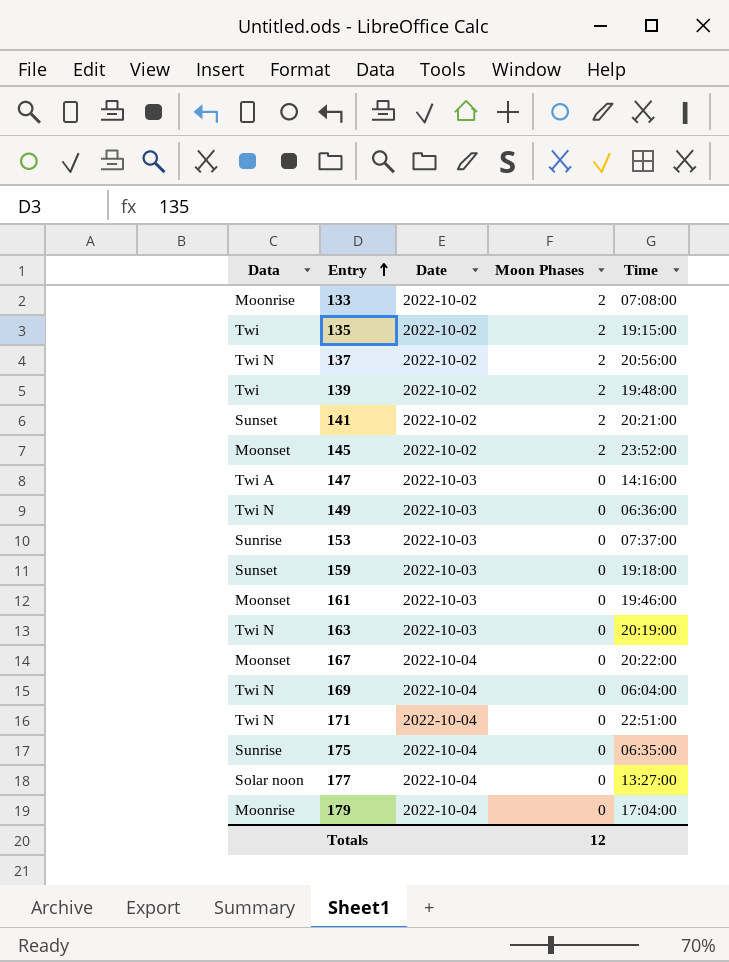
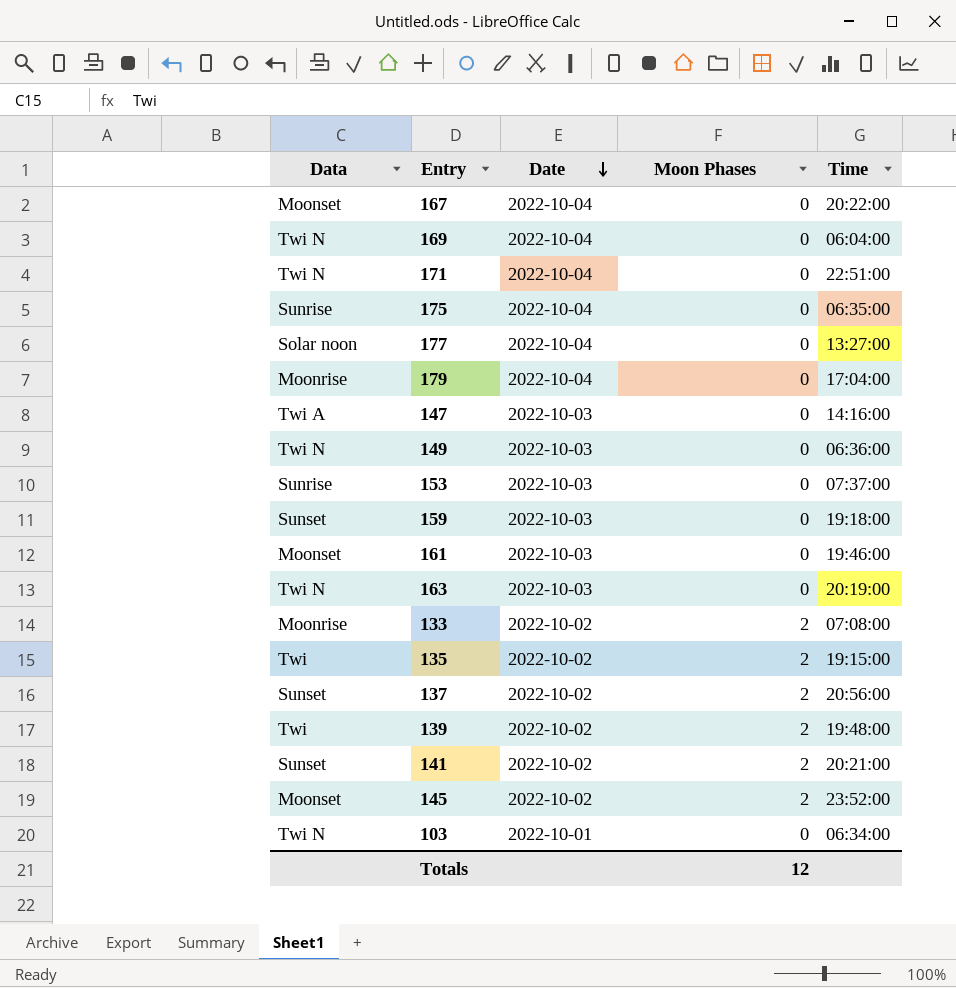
row order: Entry ascending -> Date descending
137 | Data: Twi N -> Sunset
row 103: none -> Twi N | 2022-10-01 | 0 | 06:34:00

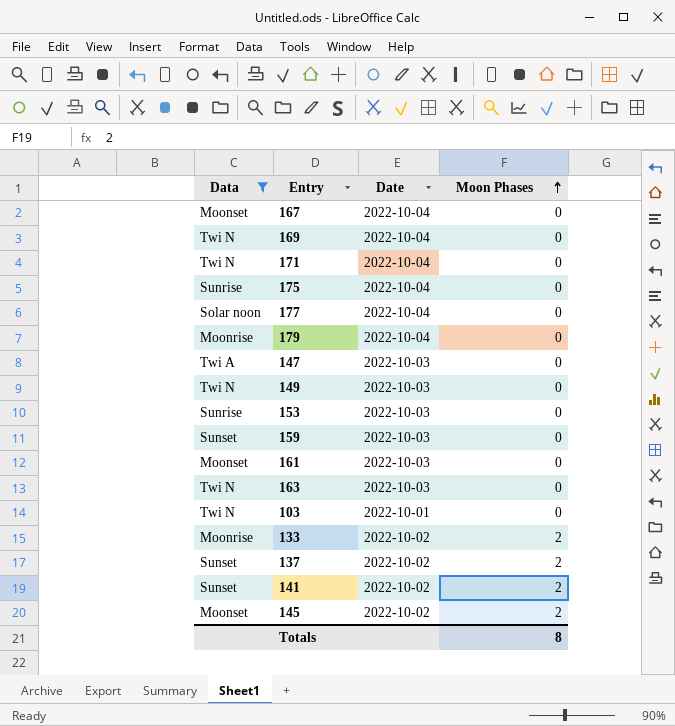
filter: none -> Data != Twi
row order: Date descending -> Moon Phases ascending
column Time | position: 5 -> none
Totals | Moon Phases: 12 -> 8

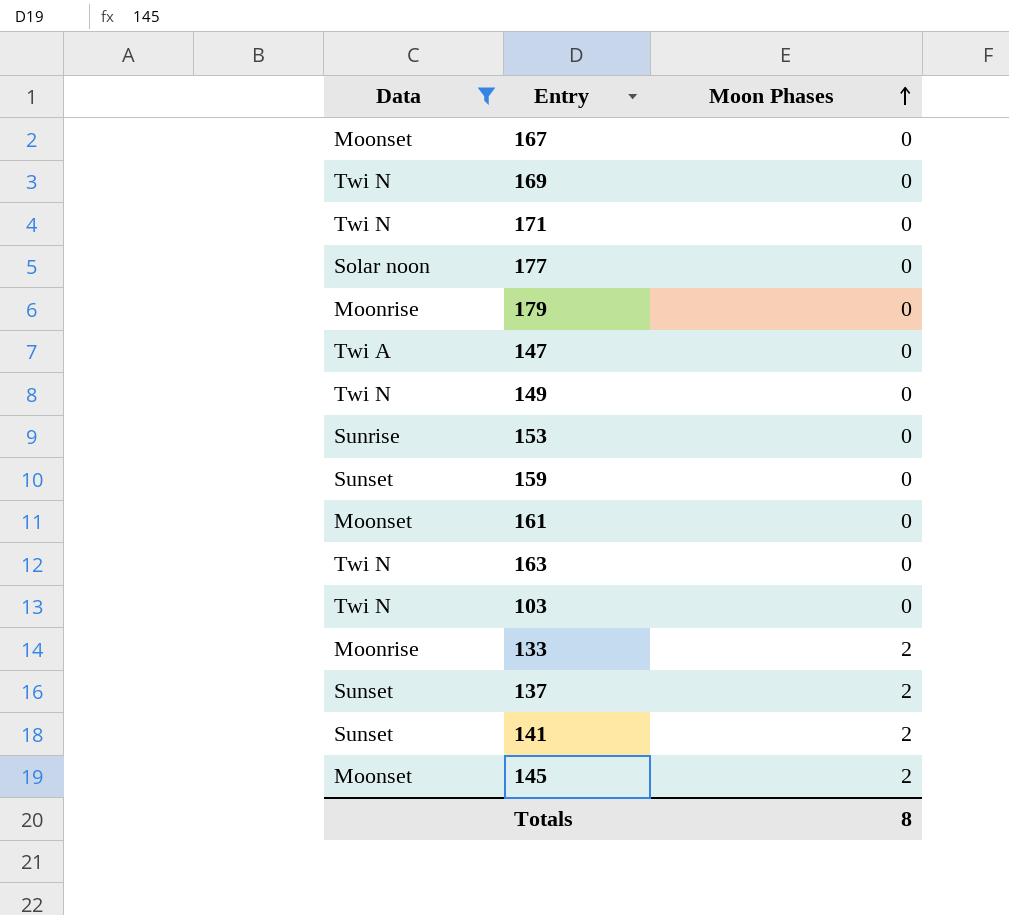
column Date | position: 3 -> none
row 175: Sunrise | 2022-10-04 | 0 -> none

